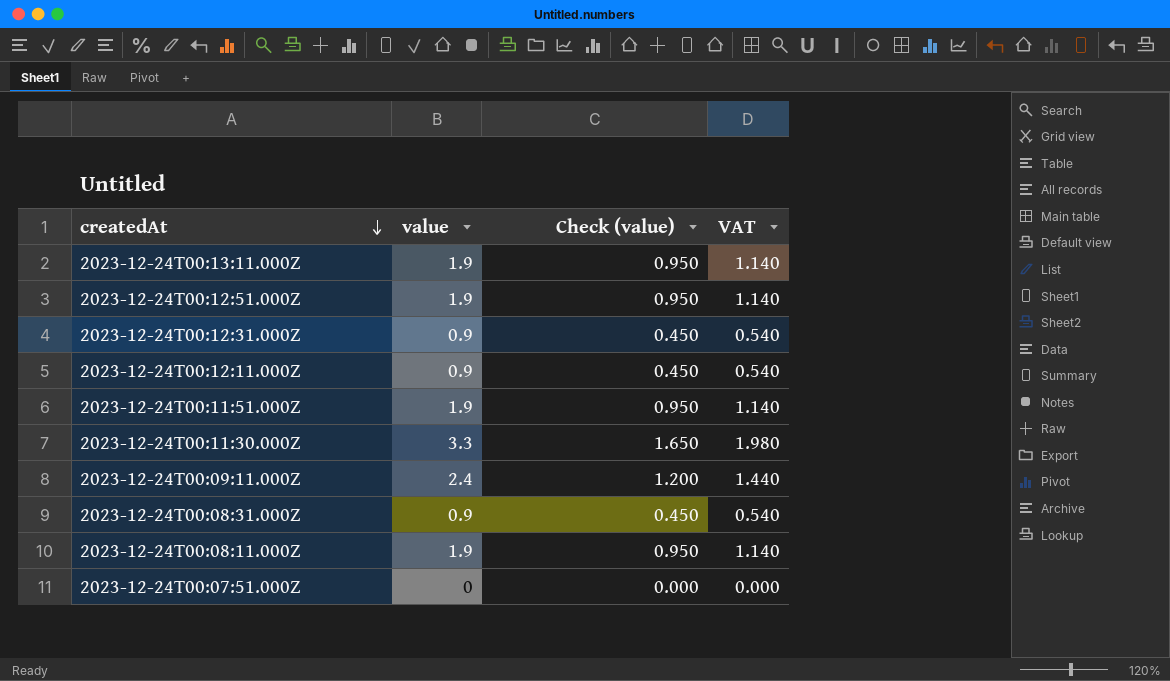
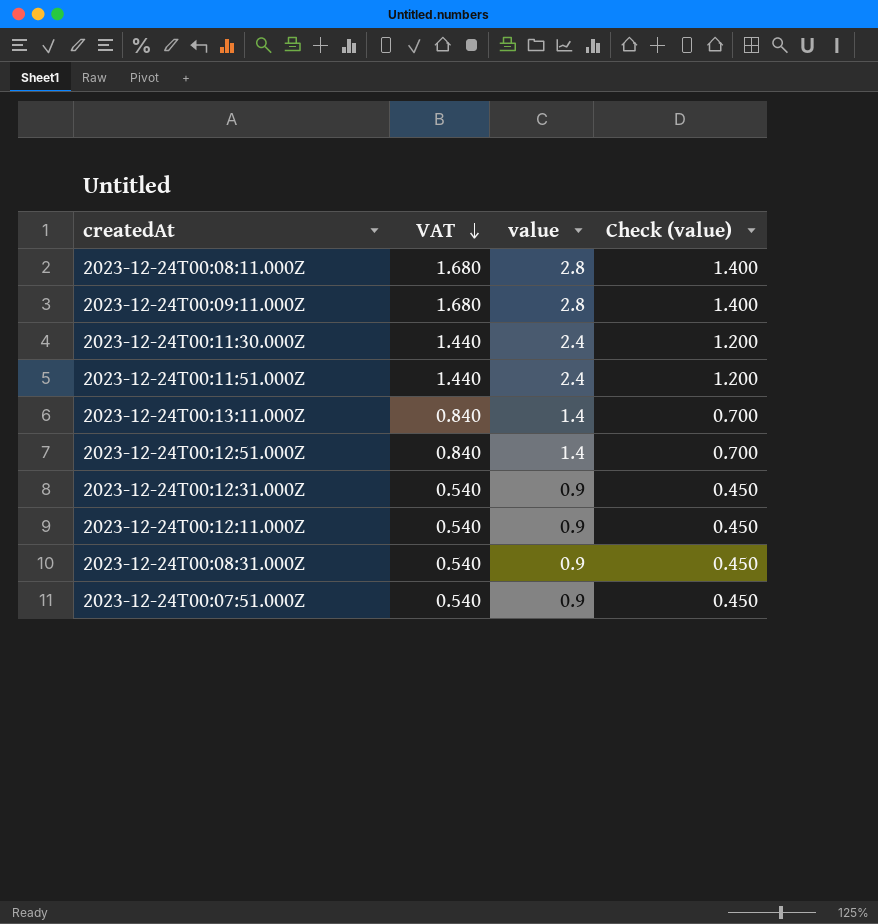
row order: createdAt descending -> VAT descending
column VAT | position: 4 -> 2
2023-12-24T00:08:11.000Z | VAT: 1.140 -> 1.680
2023-12-24T00:08:11.000Z | value: 1.9 -> 2.8
2023-12-24T00:08:11.000Z | Check (value): 0.950 -> 1.400
2023-12-24T00:09:11.000Z | VAT: 1.440 -> 1.680
2023-12-24T00:09:11.000Z | value: 2.4 -> 2.8
2023-12-24T00:09:11.000Z | Check (value): 1.200 -> 1.400
2023-12-24T00:11:30.000Z | VAT: 1.980 -> 1.440
2023-12-24T00:11:30.000Z | value: 3.3 -> 2.4
2023-12-24T00:11:30.000Z | Check (value): 1.650 -> 1.200
2023-12-24T00:11:51.000Z | VAT: 1.140 -> 1.440
2023-12-24T00:11:51.000Z | value: 1.9 -> 2.4
2023-12-24T00:11:51.000Z | Check (value): 0.950 -> 1.200
2023-12-24T00:13:11.000Z | VAT: 1.140 -> 0.840
2023-12-24T00:13:11.000Z | value: 1.9 -> 1.4
2023-12-24T00:13:11.000Z | Check (value): 0.950 -> 0.700
2023-12-24T00:12:51.000Z | VAT: 1.140 -> 0.840
2023-12-24T00:12:51.000Z | value: 1.9 -> 1.4
2023-12-24T00:12:51.000Z | Check (value): 0.950 -> 0.700
2023-12-24T00:07:51.000Z | VAT: 0.000 -> 0.540
2023-12-24T00:07:51.000Z | value: 0 -> 0.9
2023-12-24T00:07:51.000Z | Check (value): 0.000 -> 0.450

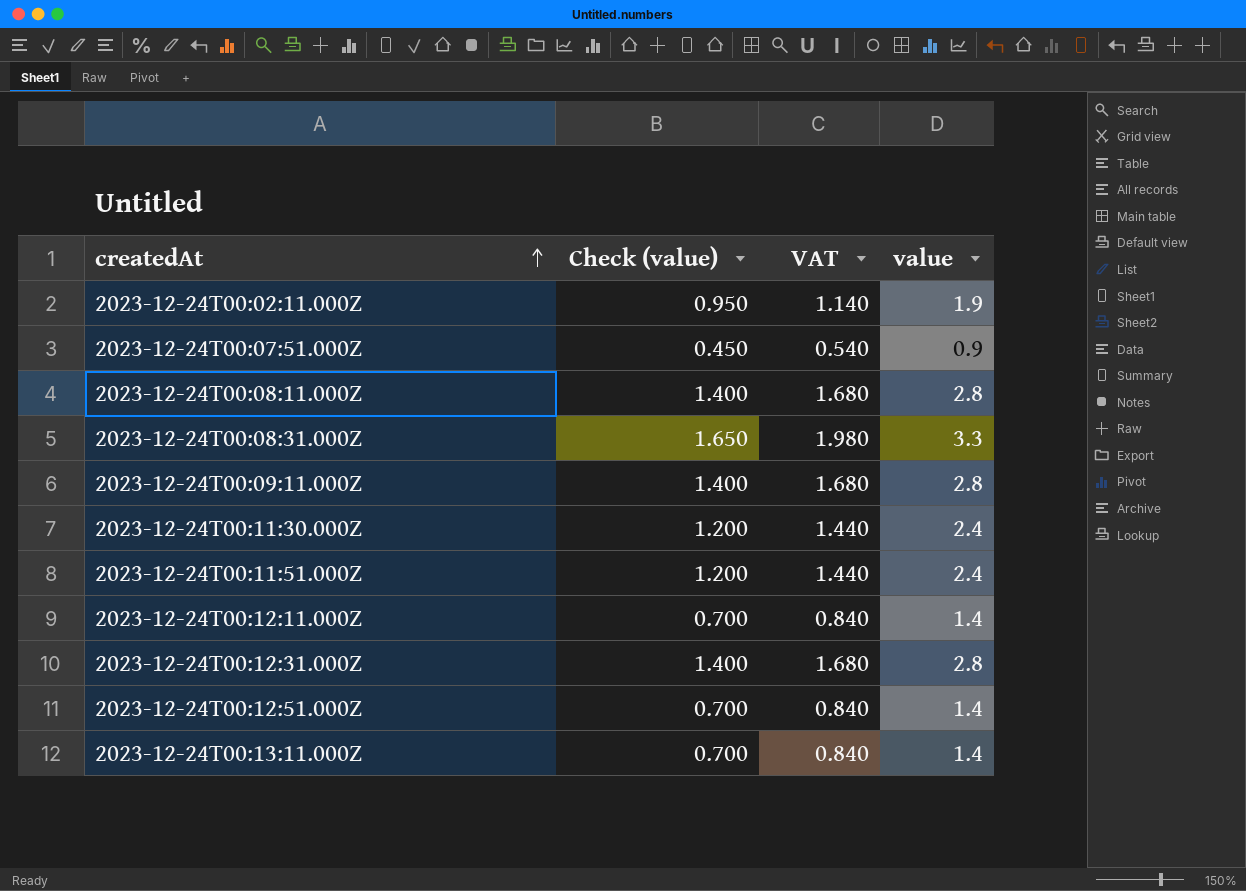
row order: VAT descending -> createdAt ascending
column Check (value) | position: 4 -> 2
row 2023-12-24T00:02:11.000Z: none -> 0.950 | 1.140 | 1.9
2023-12-24T00:08:31.000Z | Check (value): 0.450 -> 1.650
2023-12-24T00:08:31.000Z | VAT: 0.540 -> 1.980
2023-12-24T00:08:31.000Z | value: 0.9 -> 3.3
2023-12-24T00:12:11.000Z | Check (value): 0.450 -> 0.700
2023-12-24T00:12:11.000Z | VAT: 0.540 -> 0.840
2023-12-24T00:12:11.000Z | value: 0.9 -> 1.4
2023-12-24T00:12:31.000Z | Check (value): 0.450 -> 1.400
2023-12-24T00:12:31.000Z | VAT: 0.540 -> 1.680
2023-12-24T00:12:31.000Z | value: 0.9 -> 2.8

